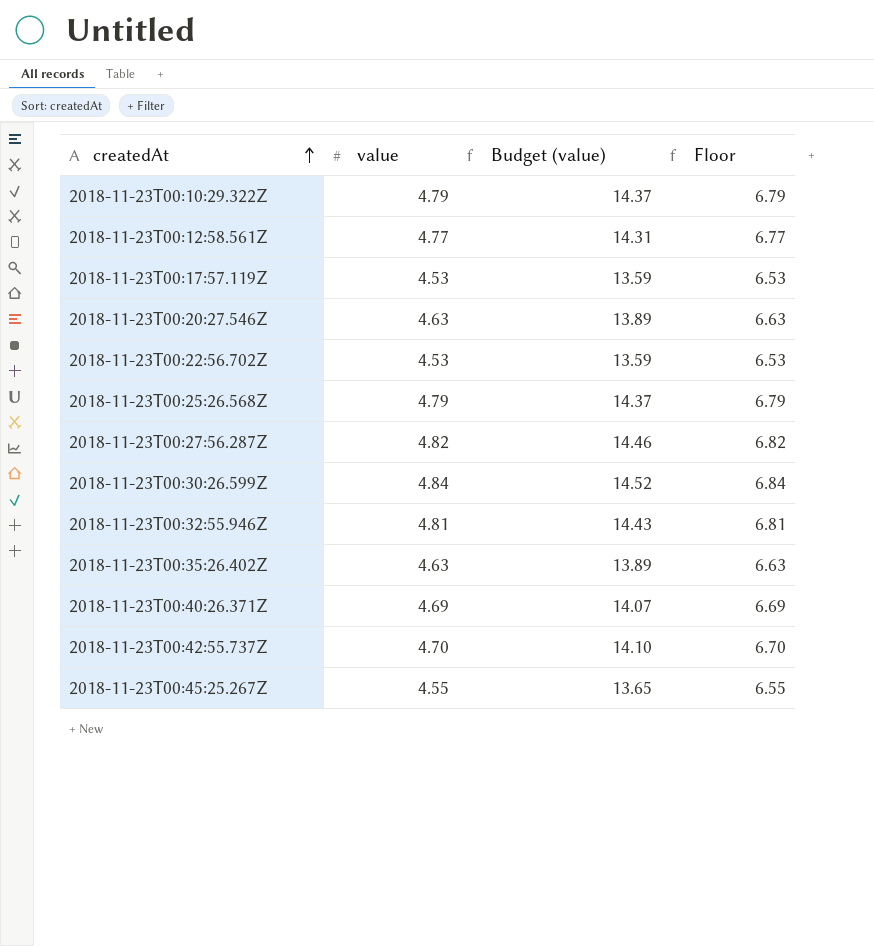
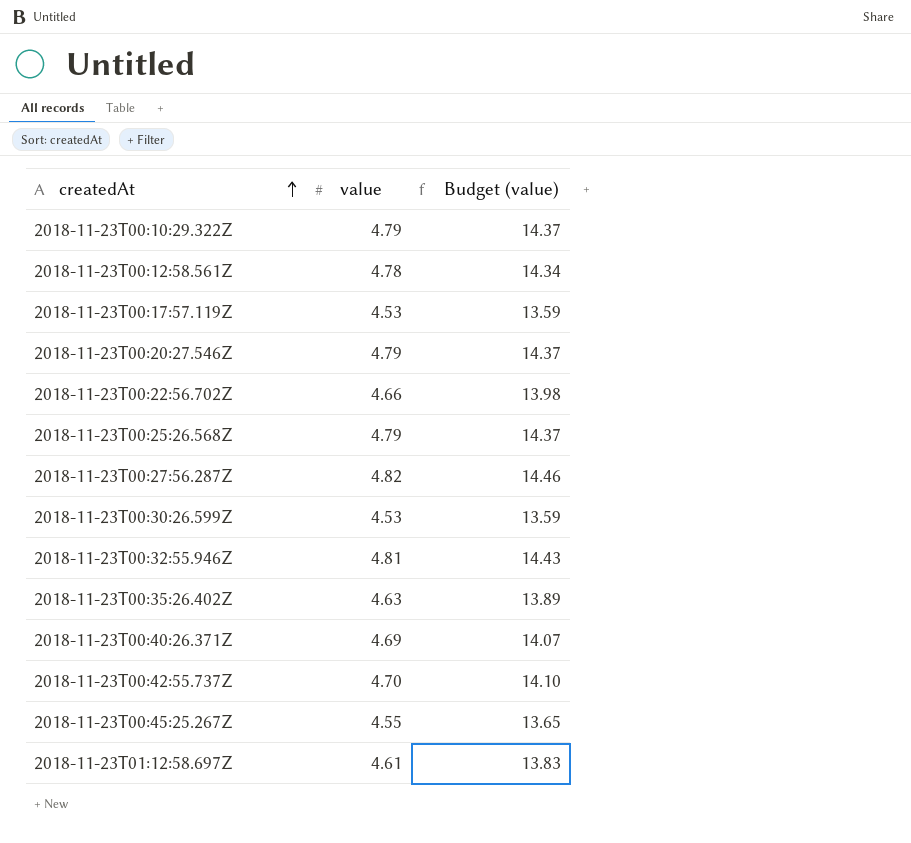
column Floor | formula: [value] + 2 -> none
2018-11-23T00:12:58.561Z | value: 4.77 -> 4.78
2018-11-23T00:12:58.561Z | Budget (value): 14.31 -> 14.34
2018-11-23T00:20:27.546Z | value: 4.63 -> 4.79
2018-11-23T00:20:27.546Z | Budget (value): 13.89 -> 14.37
2018-11-23T00:22:56.702Z | value: 4.53 -> 4.66
2018-11-23T00:22:56.702Z | Budget (value): 13.59 -> 13.98
2018-11-23T00:30:26.599Z | value: 4.84 -> 4.53
2018-11-23T00:30:26.599Z | Budget (value): 14.52 -> 13.59
row 2018-11-23T01:12:58.697Z: none -> 4.61 | 13.83

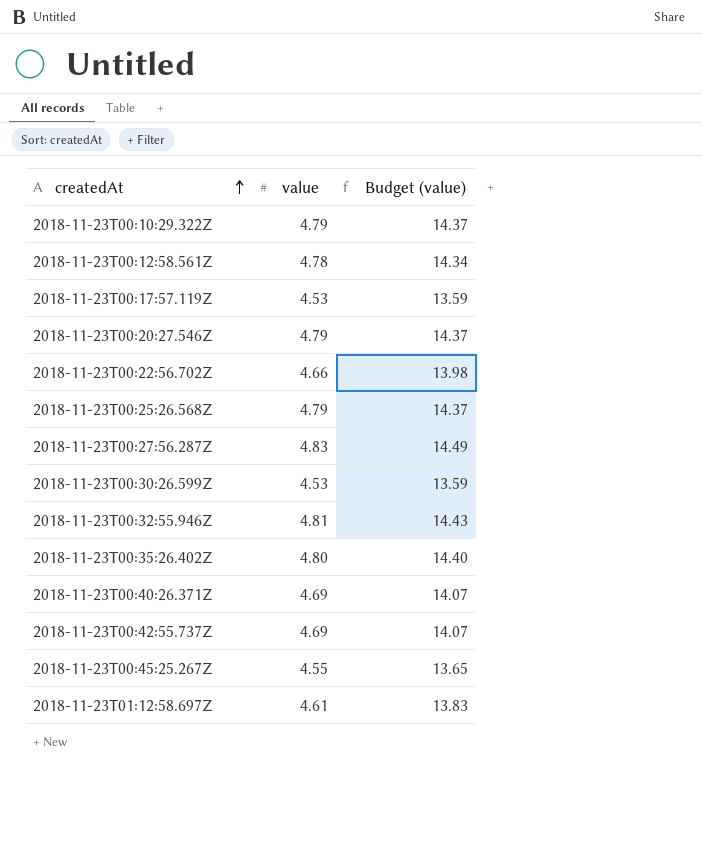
2018-11-23T00:27:56.287Z | value: 4.82 -> 4.83
2018-11-23T00:27:56.287Z | Budget (value): 14.46 -> 14.49
2018-11-23T00:35:26.402Z | value: 4.63 -> 4.80
2018-11-23T00:35:26.402Z | Budget (value): 13.89 -> 14.40
2018-11-23T00:42:55.737Z | value: 4.70 -> 4.69
2018-11-23T00:42:55.737Z | Budget (value): 14.10 -> 14.07

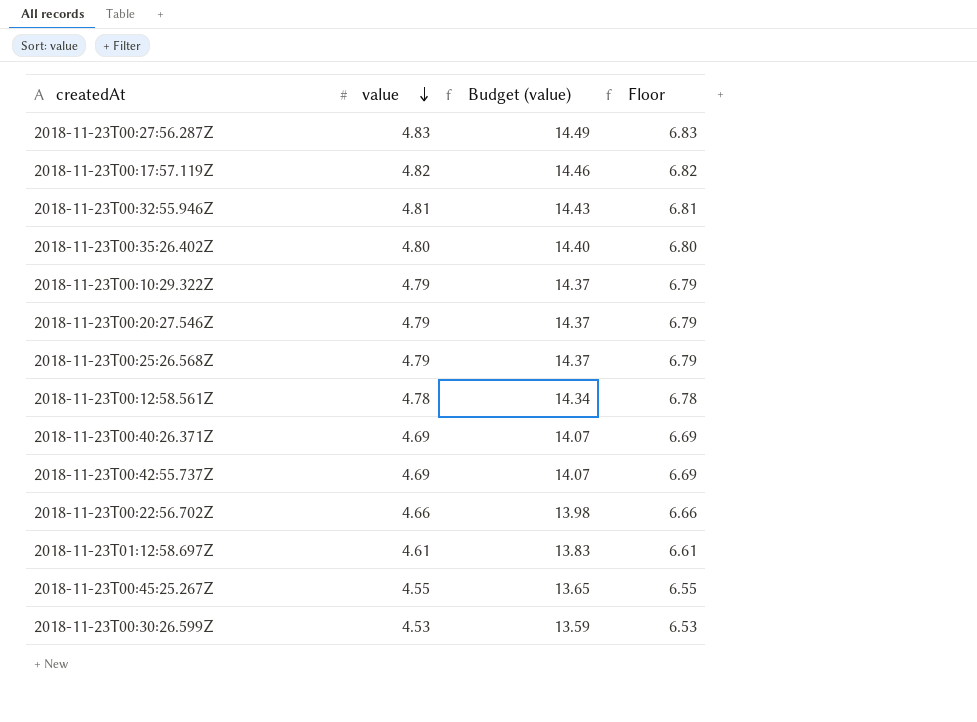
row order: createdAt ascending -> value descending
column Floor | formula: none -> [value] + 2
2018-11-23T00:17:57.119Z | value: 4.53 -> 4.82
2018-11-23T00:17:57.119Z | Budget (value): 13.59 -> 14.46

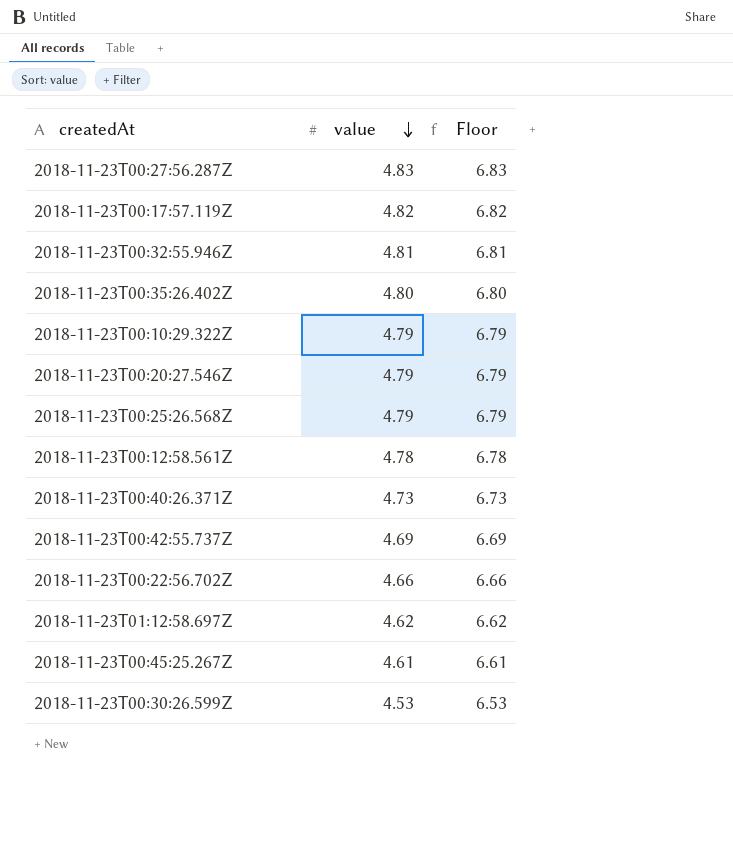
column Budget (value) | formula: [value] * 3 -> none
2018-11-23T00:40:26.371Z | value: 4.69 -> 4.73
2018-11-23T00:40:26.371Z | Floor: 6.69 -> 6.73
2018-11-23T01:12:58.697Z | value: 4.61 -> 4.62
2018-11-23T01:12:58.697Z | Floor: 6.61 -> 6.62
2018-11-23T00:45:25.267Z | value: 4.55 -> 4.61
2018-11-23T00:45:25.267Z | Floor: 6.55 -> 6.61

